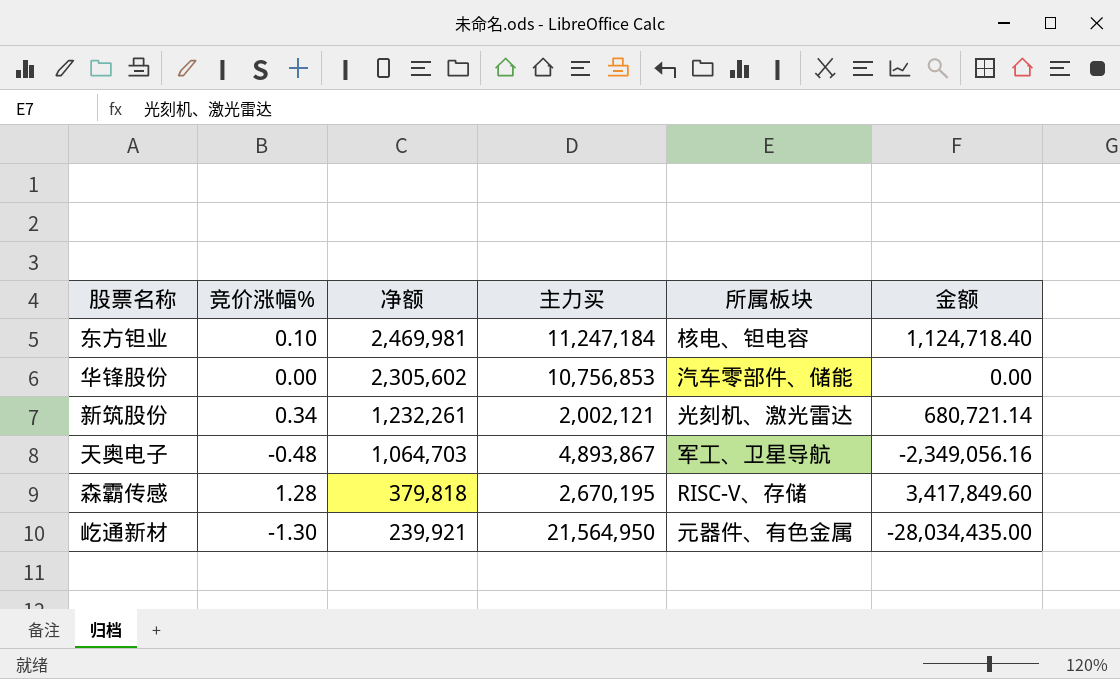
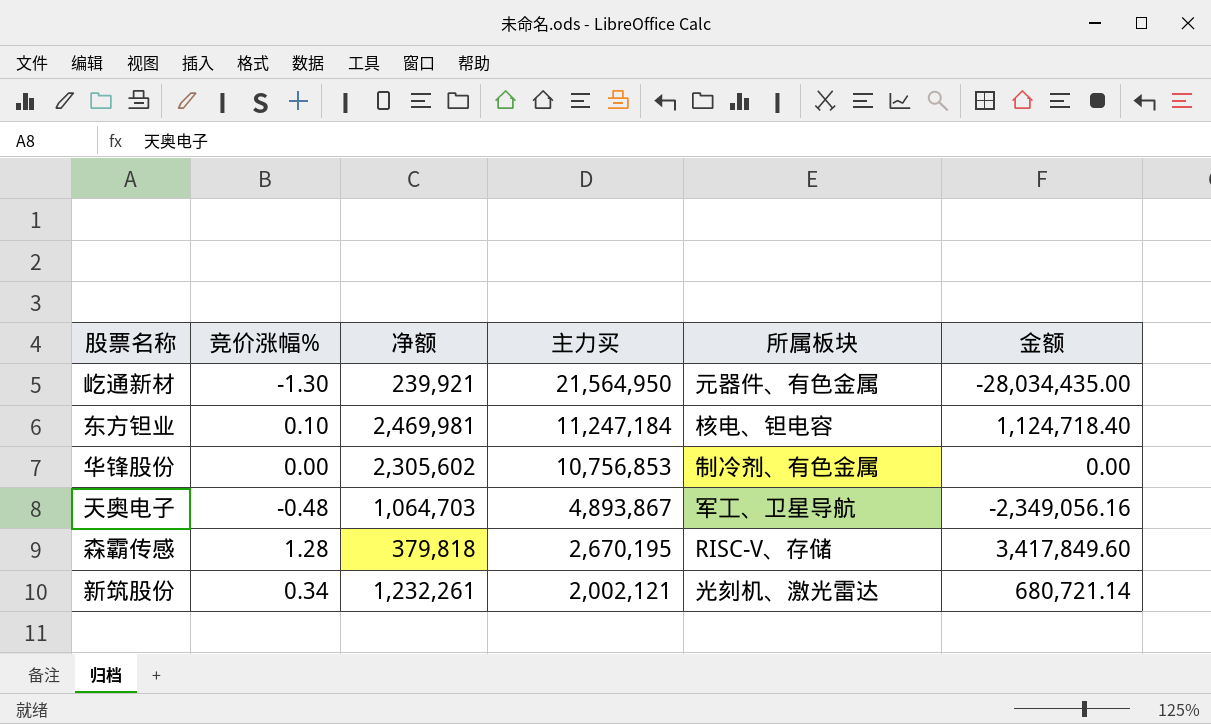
row order: 净额 descending -> 主力买 descending
华锋股份 | 所属板块: 汽车零部件、储能 -> 制冷剂、有色金属

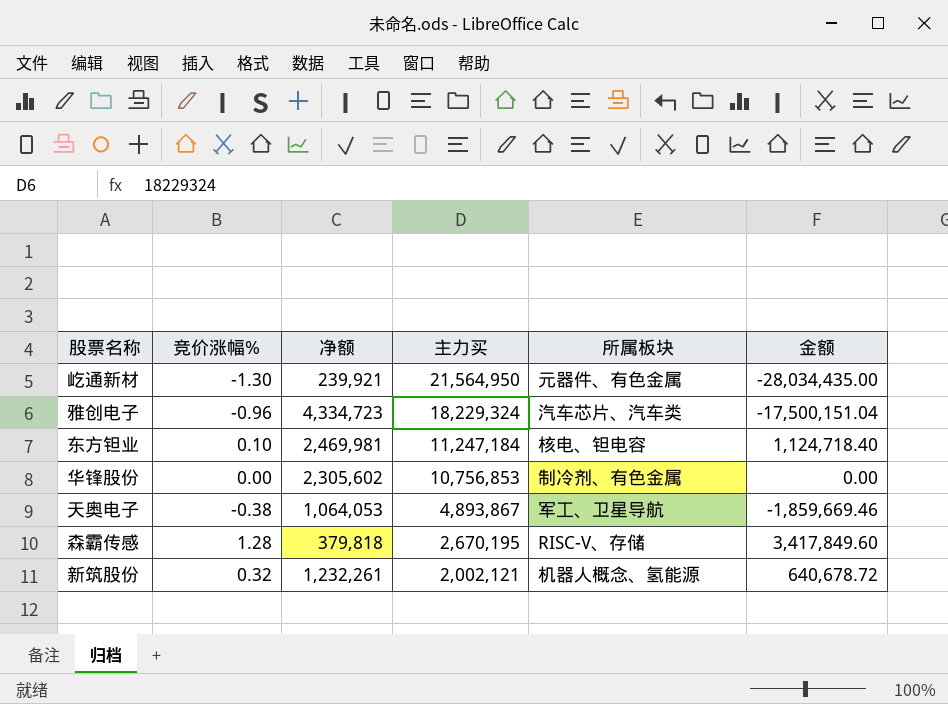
row 雅创电子: none -> -0.96 | 4,334,723 | 18,229,324 | 汽车芯片、汽车类 | -17,500,151.04
天奥电子 | 竞价涨幅%: -0.48 -> -0.38
天奥电子 | 净额: 1,064,703 -> 1,064,053
天奥电子 | 金额: -2,349,056.16 -> -1,859,669.46
新筑股份 | 竞价涨幅%: 0.34 -> 0.32
新筑股份 | 所属板块: 光刻机、激光雷达 -> 机器人概念、氢能源
新筑股份 | 金额: 680,721.14 -> 640,678.72

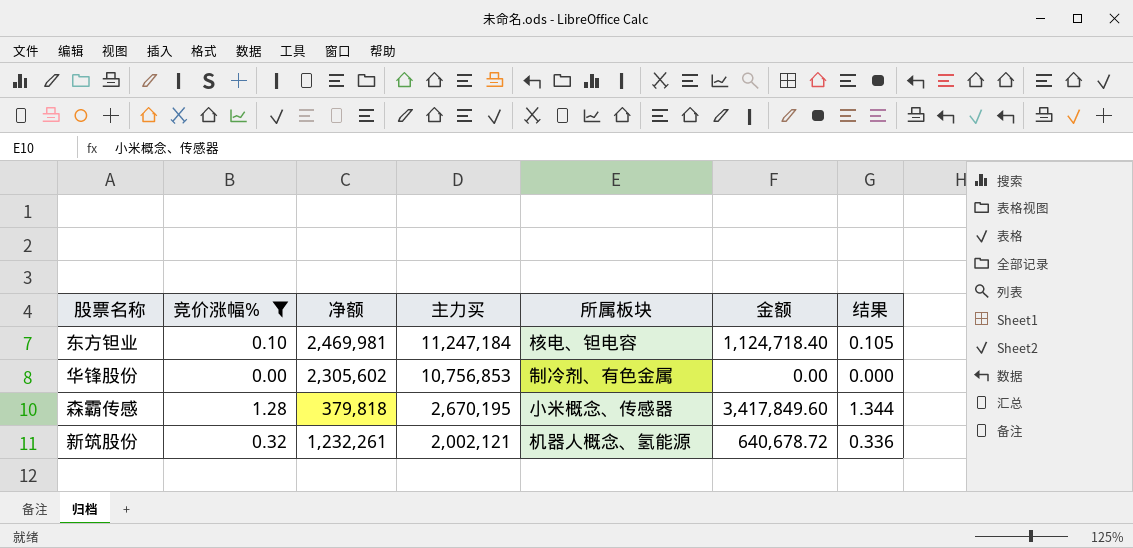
filter: none -> 竞价涨幅% >= 0.00
column 结果 | formula: none -> [竞价涨幅%] * 1.05
森霸传感 | 所属板块: RISC-V、存储 -> 小米概念、传感器

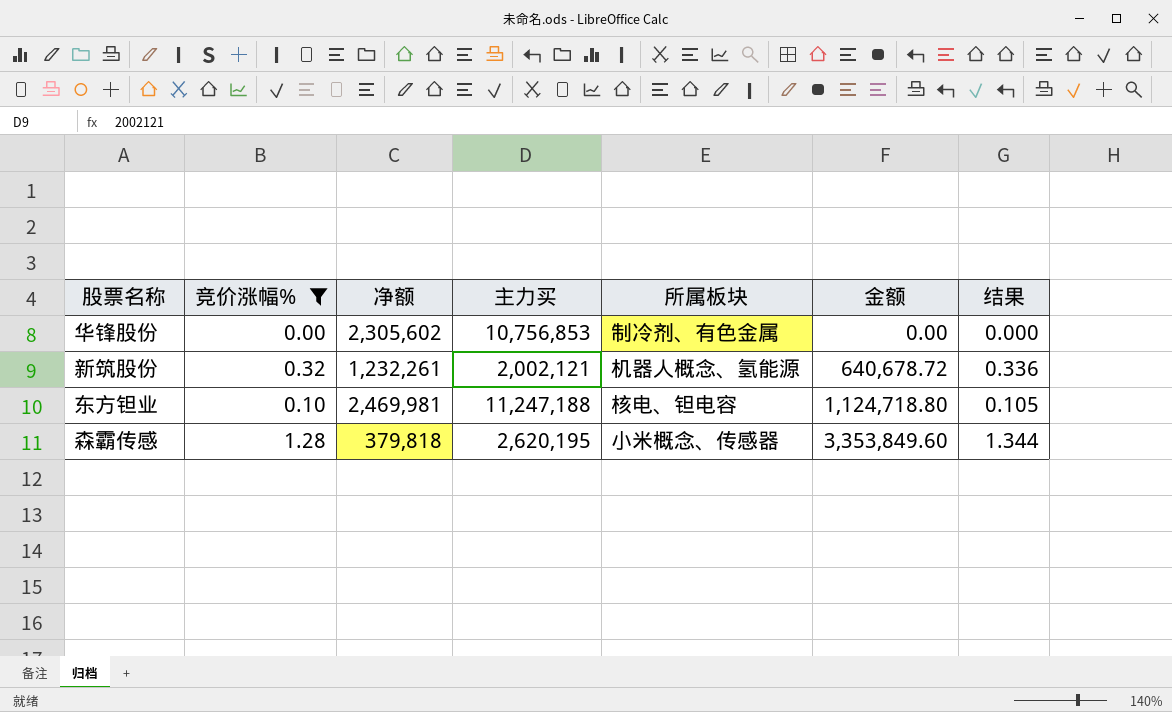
row order: 主力买 descending -> 金额 ascending
东方钽业 | 主力买: 11,247,184 -> 11,247,188
东方钽业 | 金额: 1,124,718.40 -> 1,124,718.80
森霸传感 | 主力买: 2,670,195 -> 2,620,195
森霸传感 | 金额: 3,417,849.60 -> 3,353,849.60

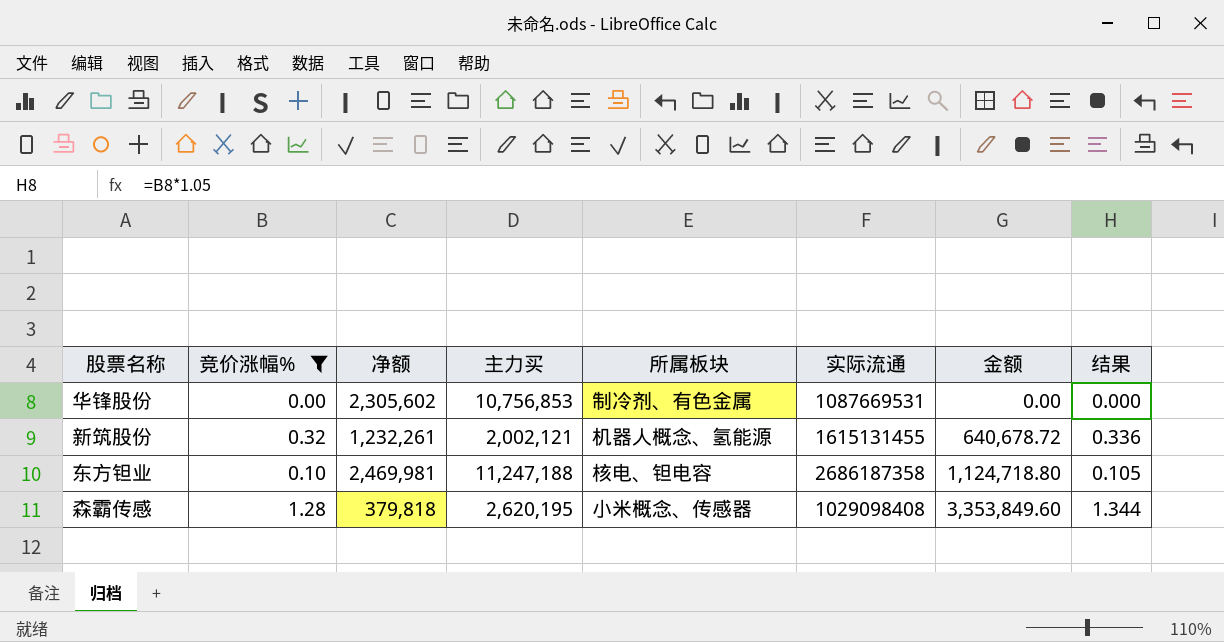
column 实际流通 | position: none -> 6

